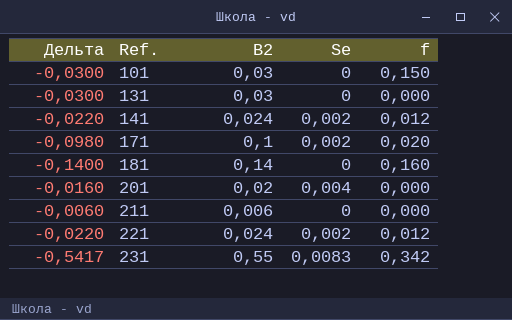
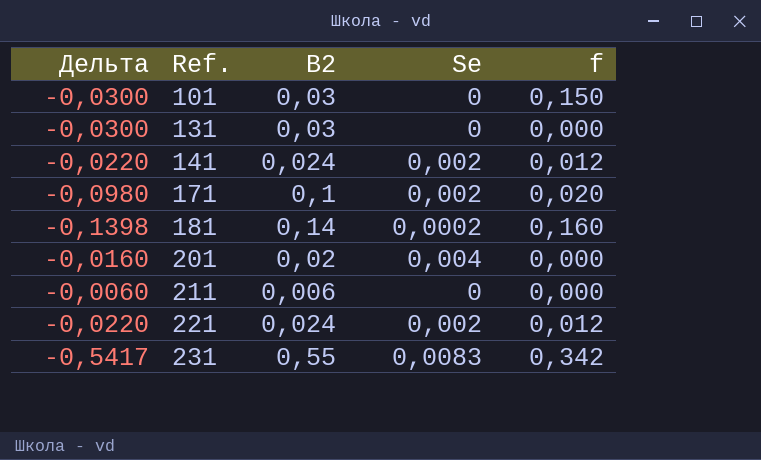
181 | Дельта: -0,1400 -> -0,1398
181 | Se: 0 -> 0,0002

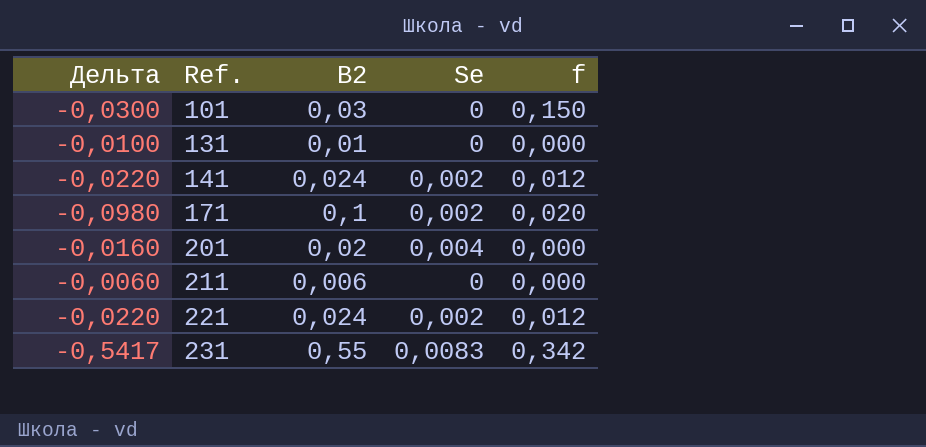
row 181: -0,1398 | 0,14 | 0,0002 | 0,160 -> none
131 | Дельта: -0,0300 -> -0,0100
131 | B2: 0,03 -> 0,01

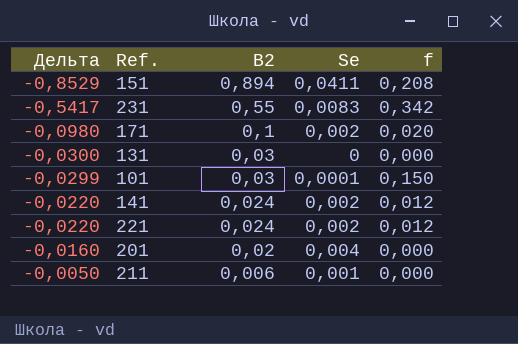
row order: Ref. ascending -> Дельта ascending
row 151: none -> -0,8529 | 0,894 | 0,0411 | 0,208
131 | Дельта: -0,0100 -> -0,0300
131 | B2: 0,01 -> 0,03
101 | Дельта: -0,0300 -> -0,0299
101 | Se: 0 -> 0,0001
211 | Дельта: -0,0060 -> -0,0050
211 | Se: 0 -> 0,001

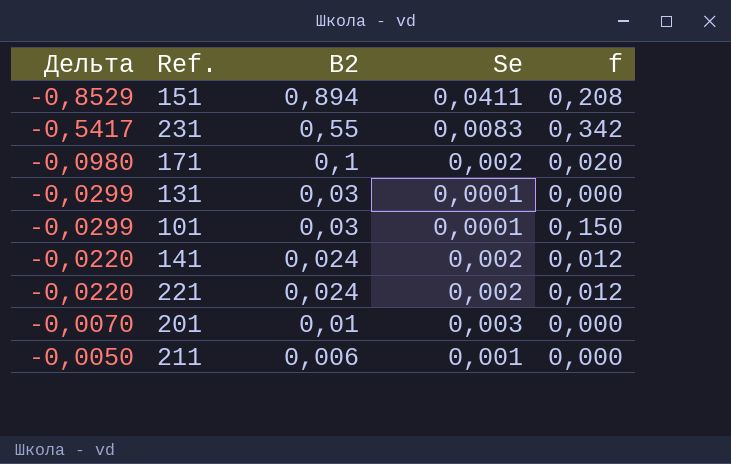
131 | Дельта: -0,0300 -> -0,0299
131 | Se: 0 -> 0,0001
201 | Дельта: -0,0160 -> -0,0070
201 | B2: 0,02 -> 0,01
201 | Se: 0,004 -> 0,003

